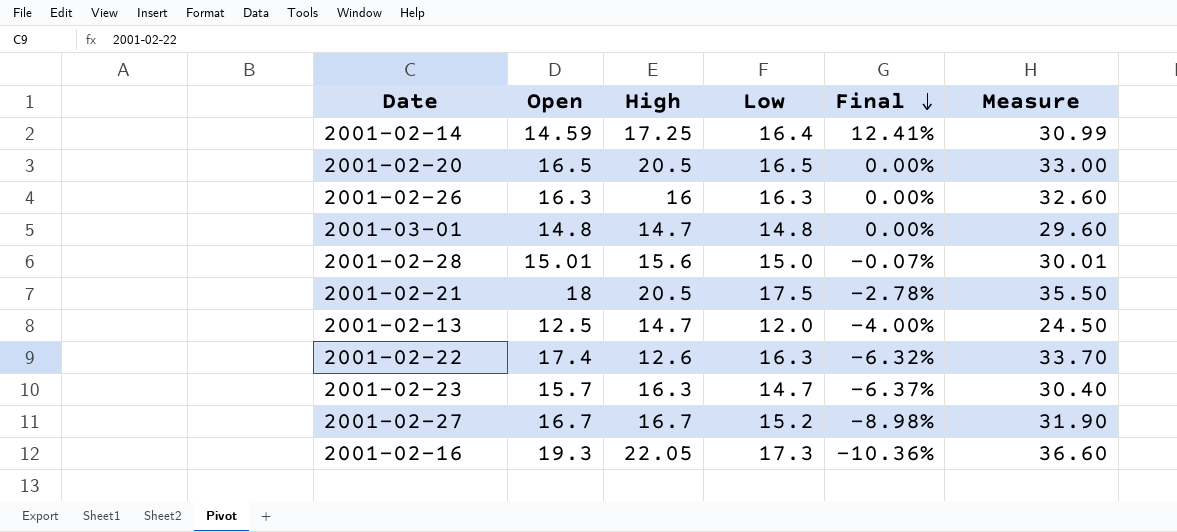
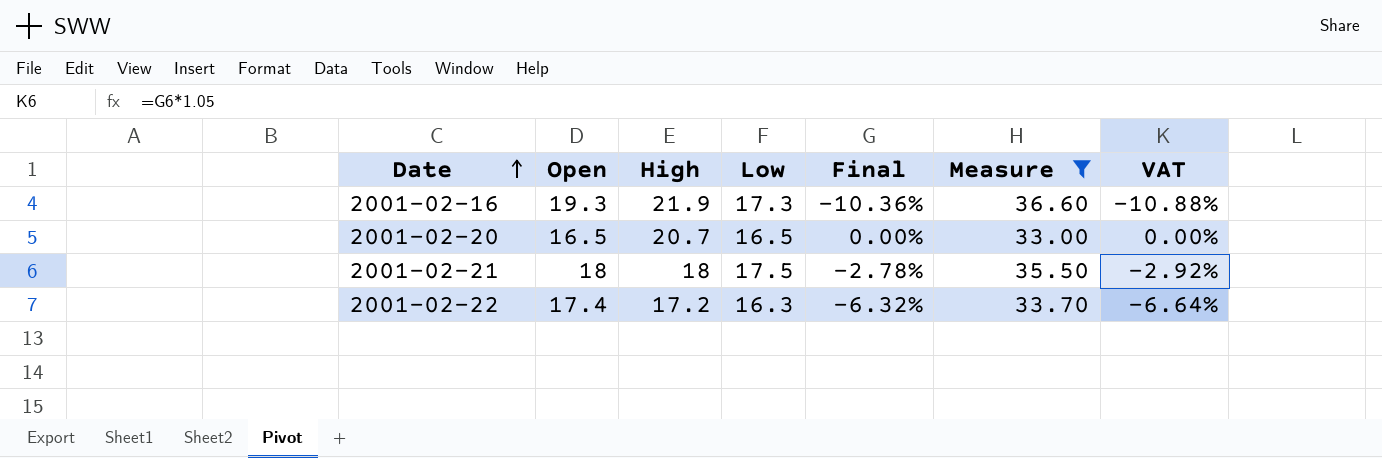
filter: none -> Measure >= 33.00
row order: Final descending -> Date ascending
column VAT | formula: none -> [Final] * 1.05
2001-02-16 | High: 22.05 -> 21.9
2001-02-20 | High: 20.5 -> 20.7
2001-02-21 | High: 20.5 -> 18
2001-02-22 | High: 12.6 -> 17.2

